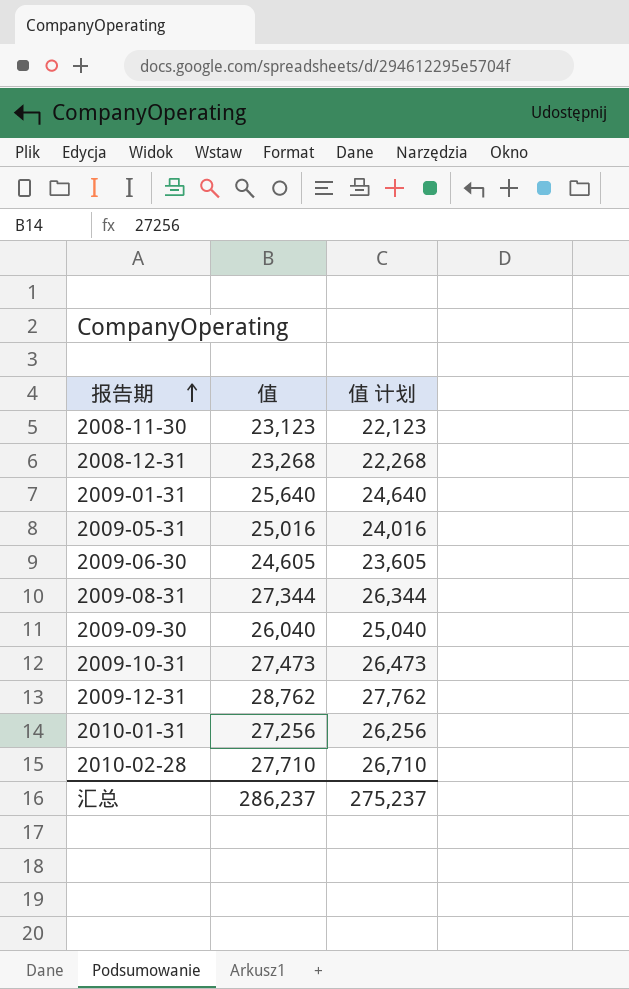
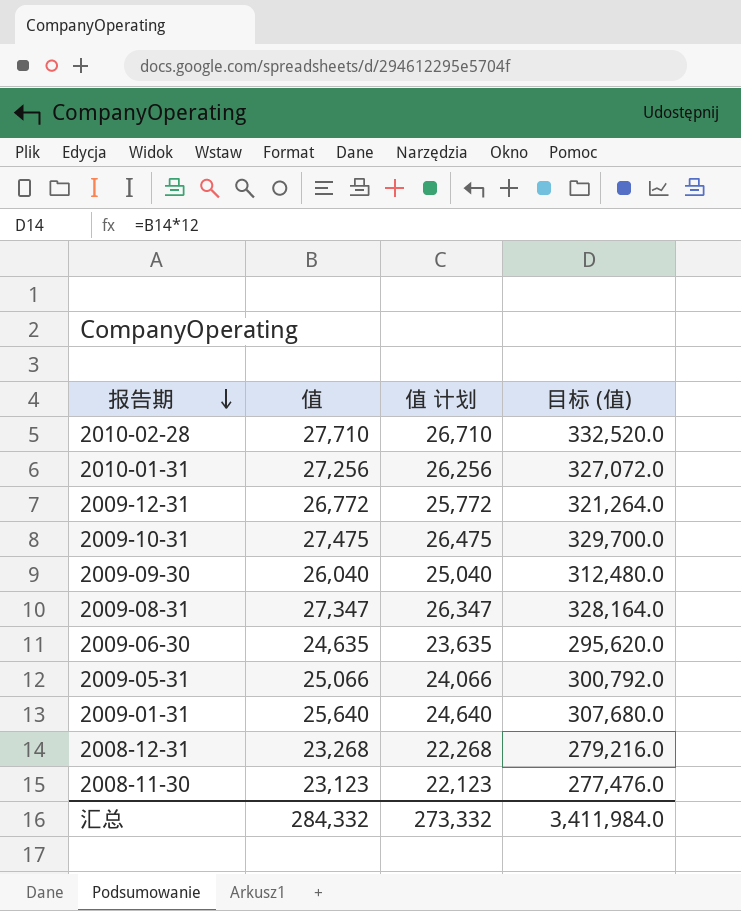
row order: 报告期 ascending -> 报告期 descending
column 目标 (值) | formula: none -> [值] * 12
2009-12-31 | 值: 28,762 -> 26,772
2009-12-31 | 值 计划: 27,762 -> 25,772
2009-10-31 | 值: 27,473 -> 27,475
2009-10-31 | 值 计划: 26,473 -> 26,475
2009-08-31 | 值: 27,344 -> 27,347
2009-08-31 | 值 计划: 26,344 -> 26,347
2009-06-30 | 值: 24,605 -> 24,635
2009-06-30 | 值 计划: 23,605 -> 23,635
2009-05-31 | 值: 25,016 -> 25,066
2009-05-31 | 值 计划: 24,016 -> 24,066
汇总 | 值: 286,237 -> 284,332
汇总 | 值 计划: 275,237 -> 273,332

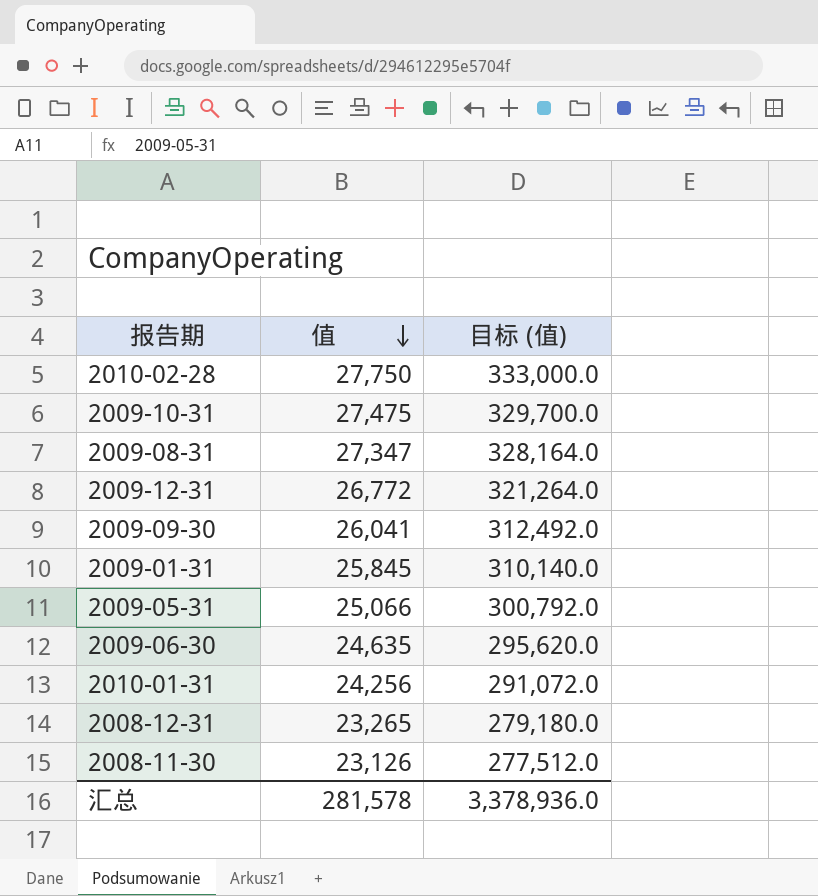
row order: 报告期 descending -> 值 descending
column 值 计划 | formula: [值] - 1000 -> none
2010-02-28 | 值: 27,710 -> 27,750
2010-02-28 | 目标 (值): 332,520.0 -> 333,000.0
2009-09-30 | 值: 26,040 -> 26,041
2009-09-30 | 目标 (值): 312,480.0 -> 312,492.0
2009-01-31 | 值: 25,640 -> 25,845
2009-01-31 | 目标 (值): 307,680.0 -> 310,140.0
2010-01-31 | 值: 27,256 -> 24,256
2010-01-31 | 目标 (值): 327,072.0 -> 291,072.0
2008-12-31 | 值: 23,268 -> 23,265
2008-12-31 | 目标 (值): 279,216.0 -> 279,180.0
2008-11-30 | 值: 23,123 -> 23,126
2008-11-30 | 目标 (值): 277,476.0 -> 277,512.0
汇总 | 值: 284,332 -> 281,578
汇总 | 目标 (值): 3,411,984.0 -> 3,378,936.0

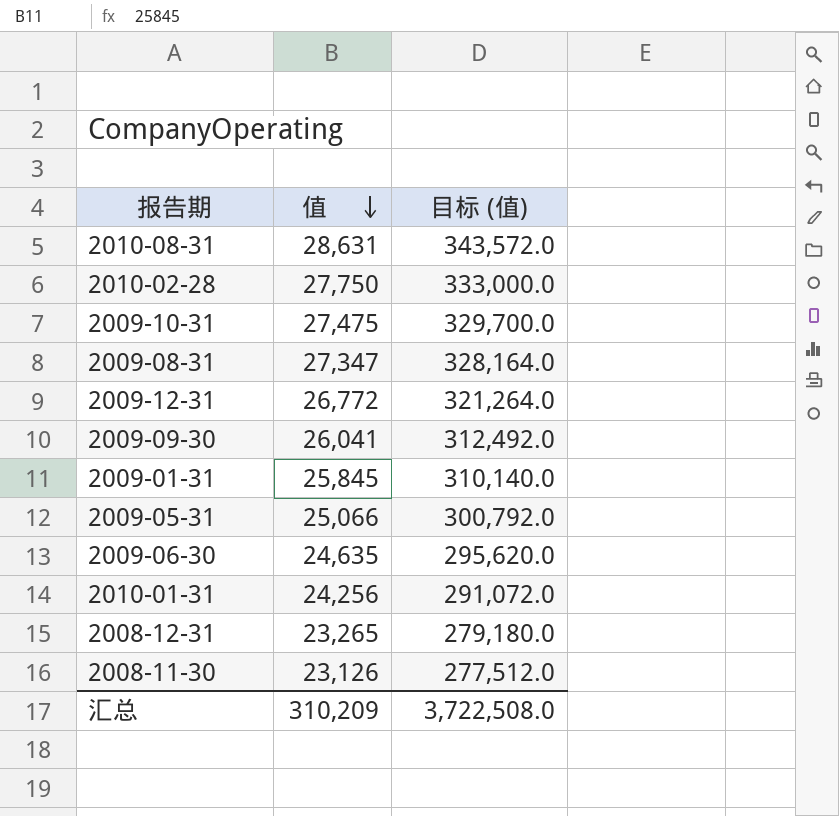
row 2010-08-31: none -> 28,631 | 343,572.0
汇总 | 值: 281,578 -> 310,209
汇总 | 目标 (值): 3,378,936.0 -> 3,722,508.0

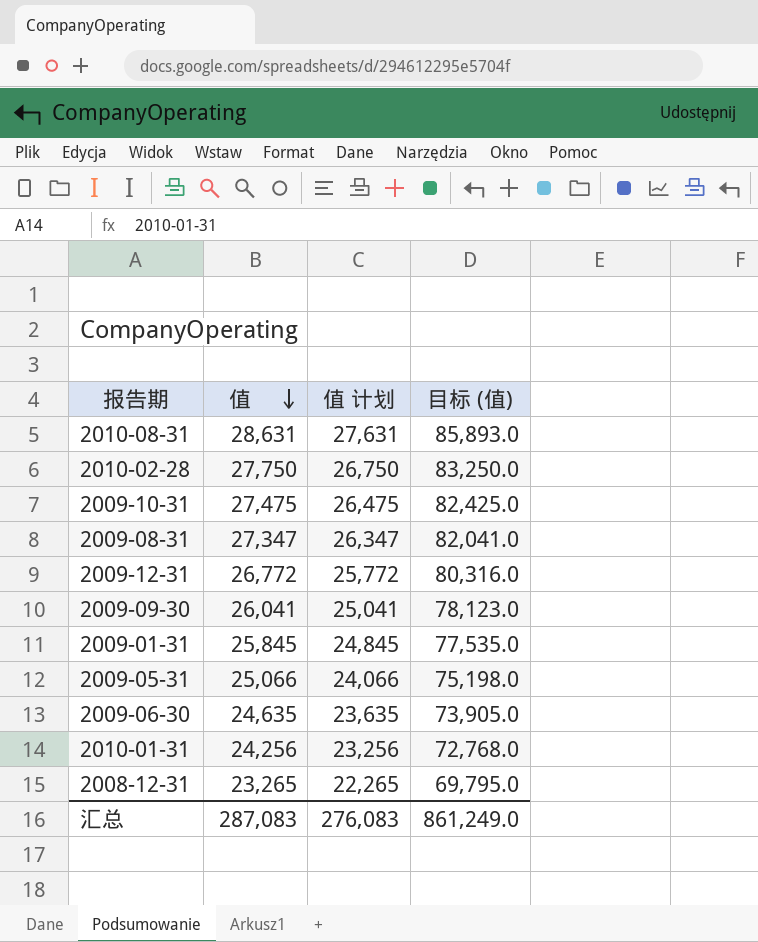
column 值 计划 | formula: none -> [值] - 1000
column 目标 (值) | formula: [值] * 12 -> [值] * 3
row 2008-11-30: 23,126 | 277,512.0 -> none
汇总 | 值: 310,209 -> 287,083
汇总 | 目标 (值): 3,722,508.0 -> 861,249.0

